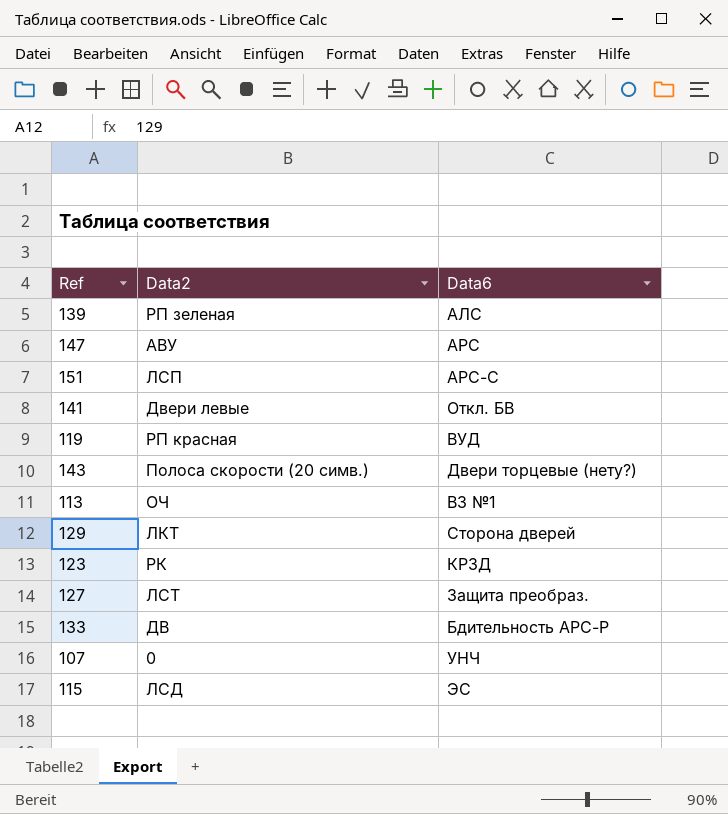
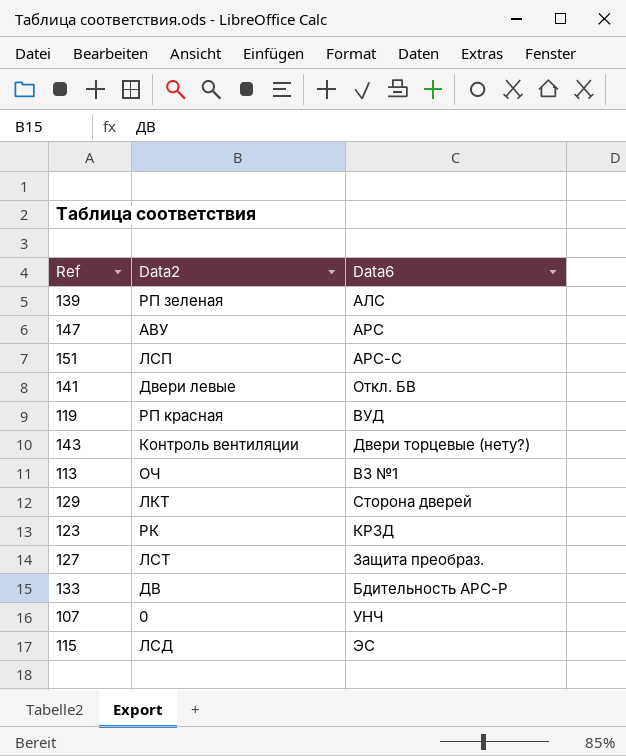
143 | Data2: Полоса скорости (20 симв.) -> Контроль вентиляции

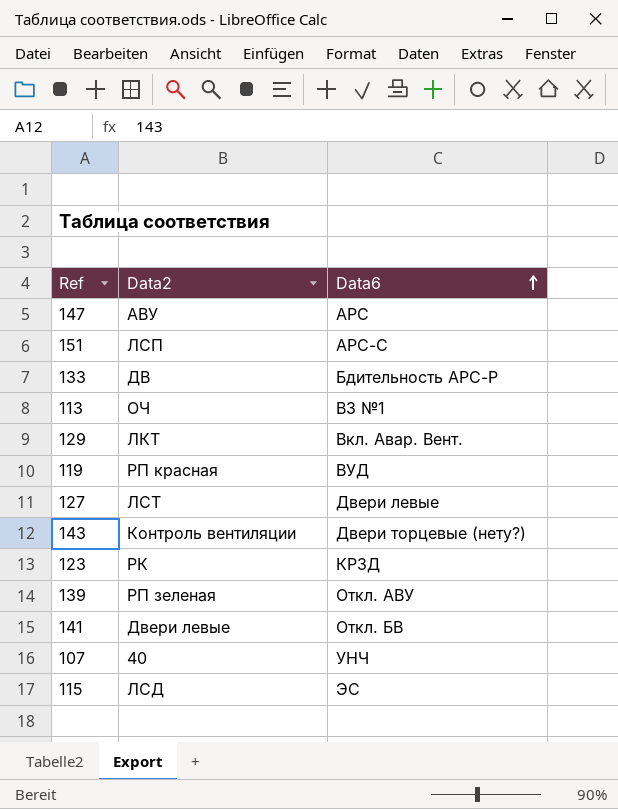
row order: none -> Data6 ascending
129 | Data6: Сторона дверей -> Вкл. Авар. Вент.
127 | Data6: Защита преобраз. -> Двери левые
139 | Data6: АЛС -> Откл. АВУ
107 | Data2: 0 -> 40

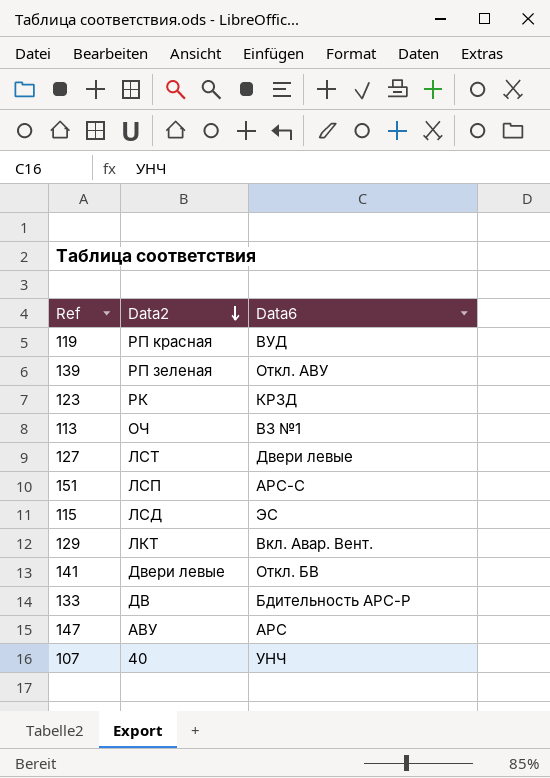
row order: Data6 ascending -> Data2 descending
row 143: Контроль вентиляции | Двери торцевые (нету?) -> none

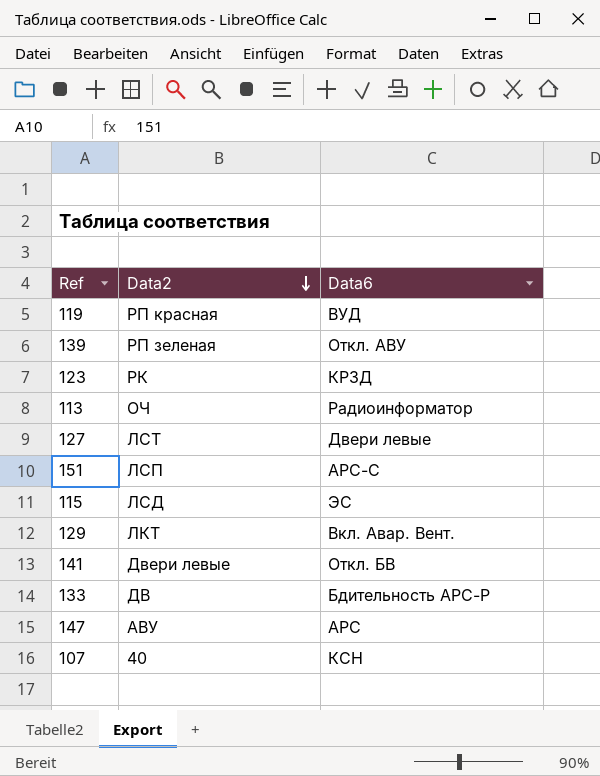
113 | Data6: ВЗ №1 -> Радиоинформатор
107 | Data6: УНЧ -> КСН

